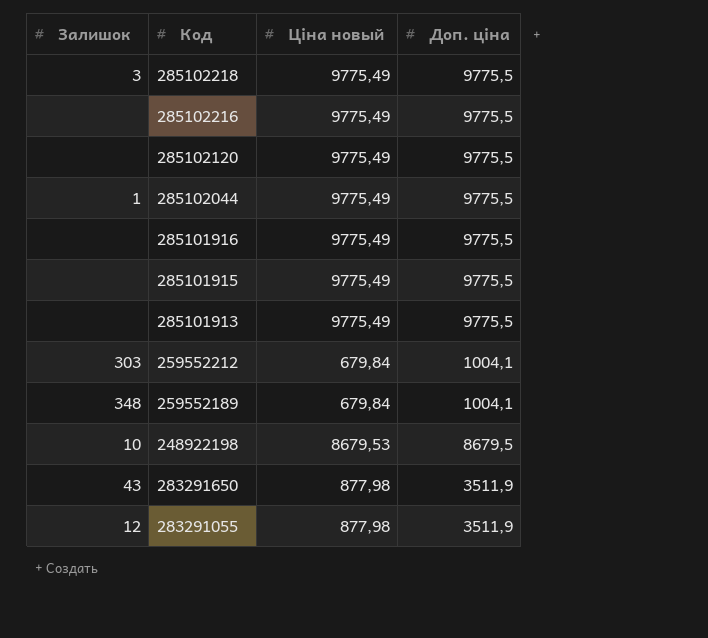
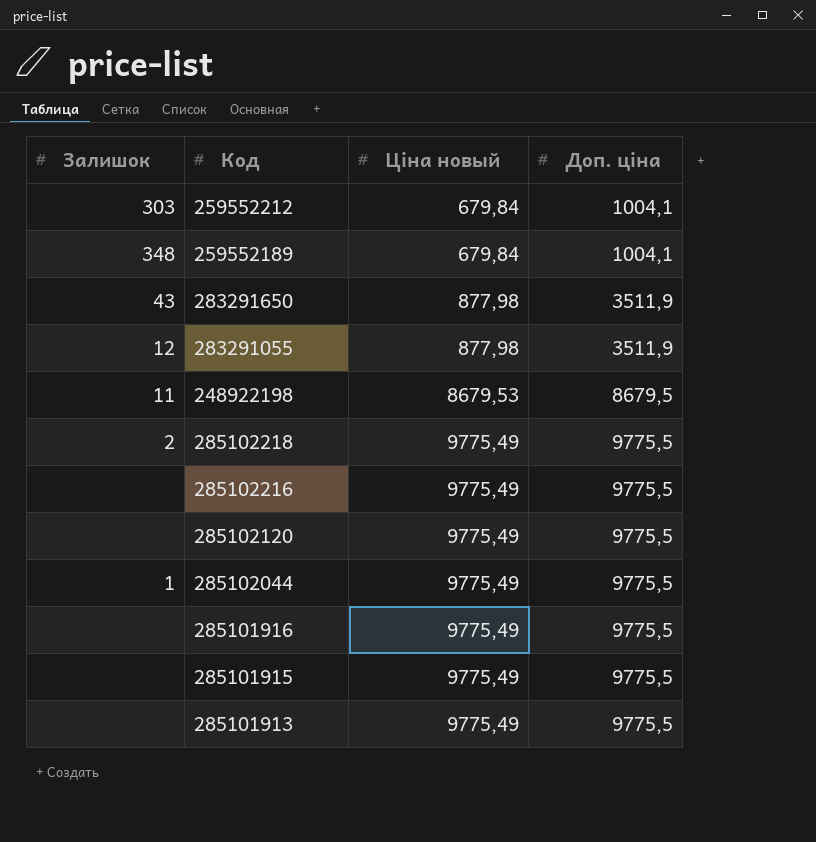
row order: none -> Ціна новый ascending
248922198 | Залишок: 10 -> 11
285102218 | Залишок: 3 -> 2

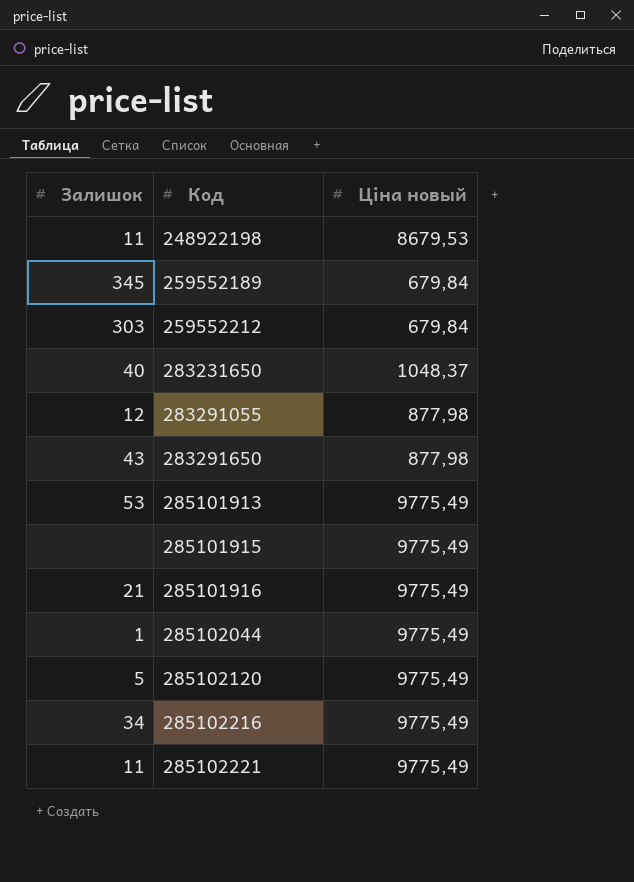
row order: Ціна новый ascending -> Код ascending
column Доп. ціна | position: 4 -> none
row 285102218: 2 | 9775,49 | 9775,5 -> none
259552189 | Залишок: 348 -> 345
row 283231650: none -> 40 | 1048,37
285101913 | Залишок: none -> 53
285101916 | Залишок: none -> 21
285102120 | Залишок: none -> 5
285102216 | Залишок: none -> 34
row 285102221: none -> 11 | 9775,49

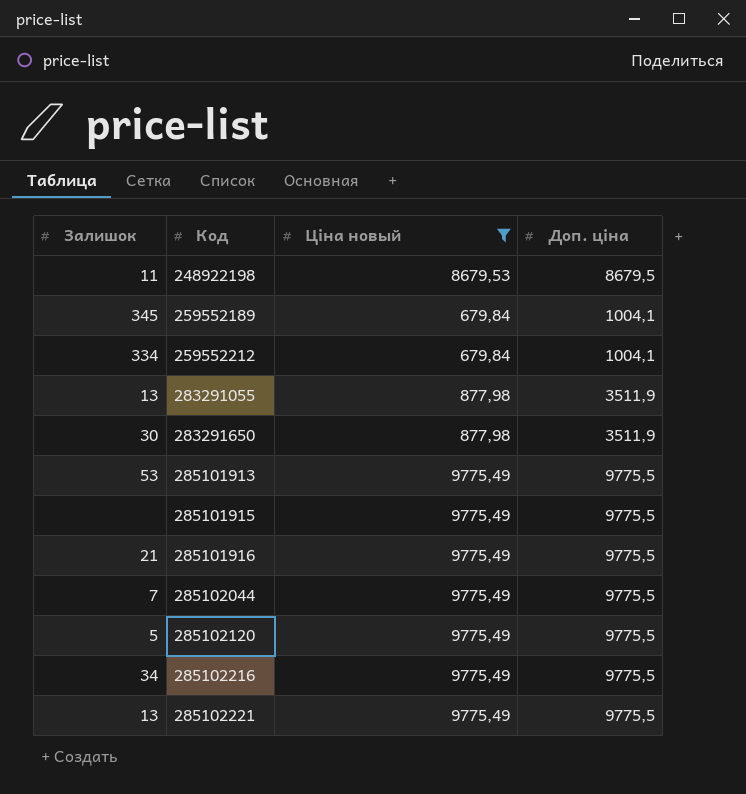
filter: none -> Ціна новый != 1048,37
column Доп. ціна | position: none -> 4
259552212 | Залишок: 303 -> 334
283291055 | Залишок: 12 -> 13
283291650 | Залишок: 43 -> 30
285102044 | Залишок: 1 -> 7
285102221 | Залишок: 11 -> 13

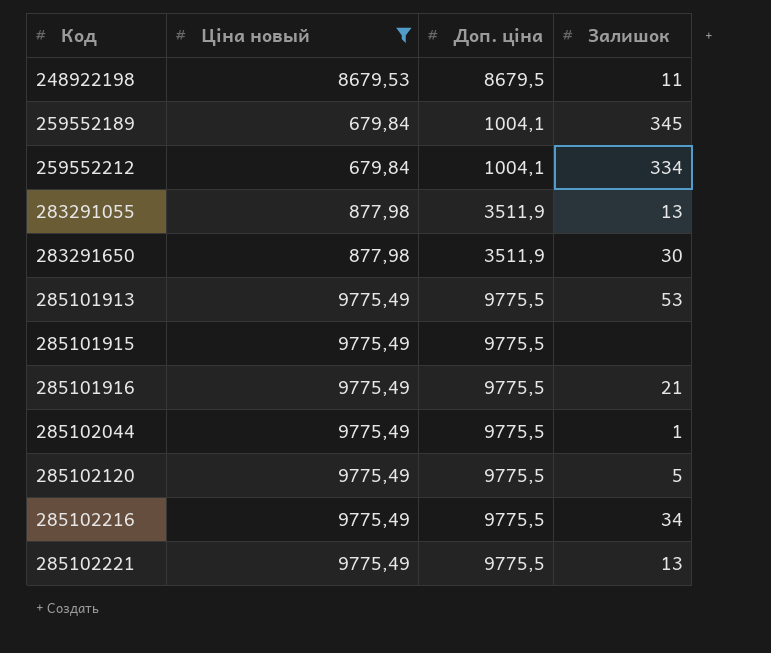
column Залишок | position: 1 -> 4
285102044 | Залишок: 7 -> 1

